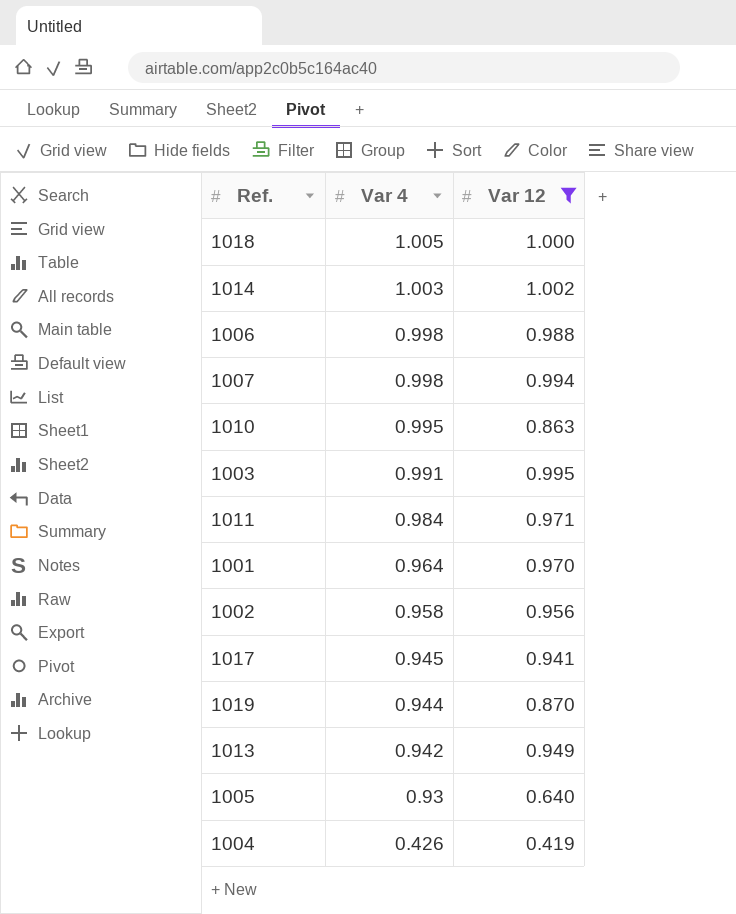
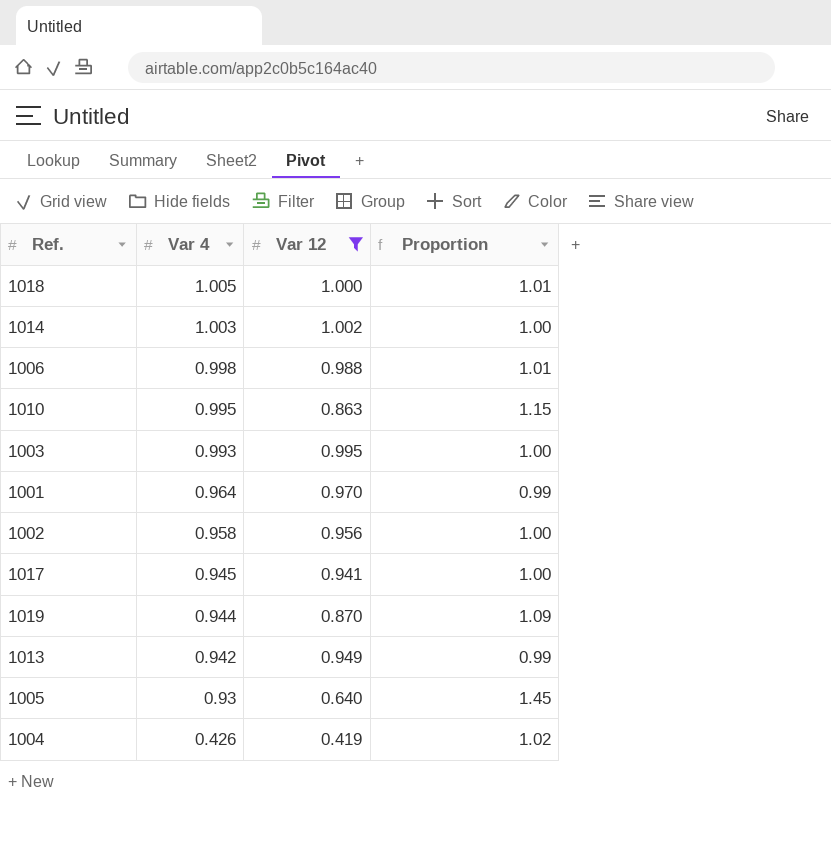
column Proportion | formula: none -> [Var 4] / [Var 12]
row 1007: 0.998 | 0.994 -> none
row 1011: 0.984 | 0.971 -> none
1003 | Var 4: 0.991 -> 0.993

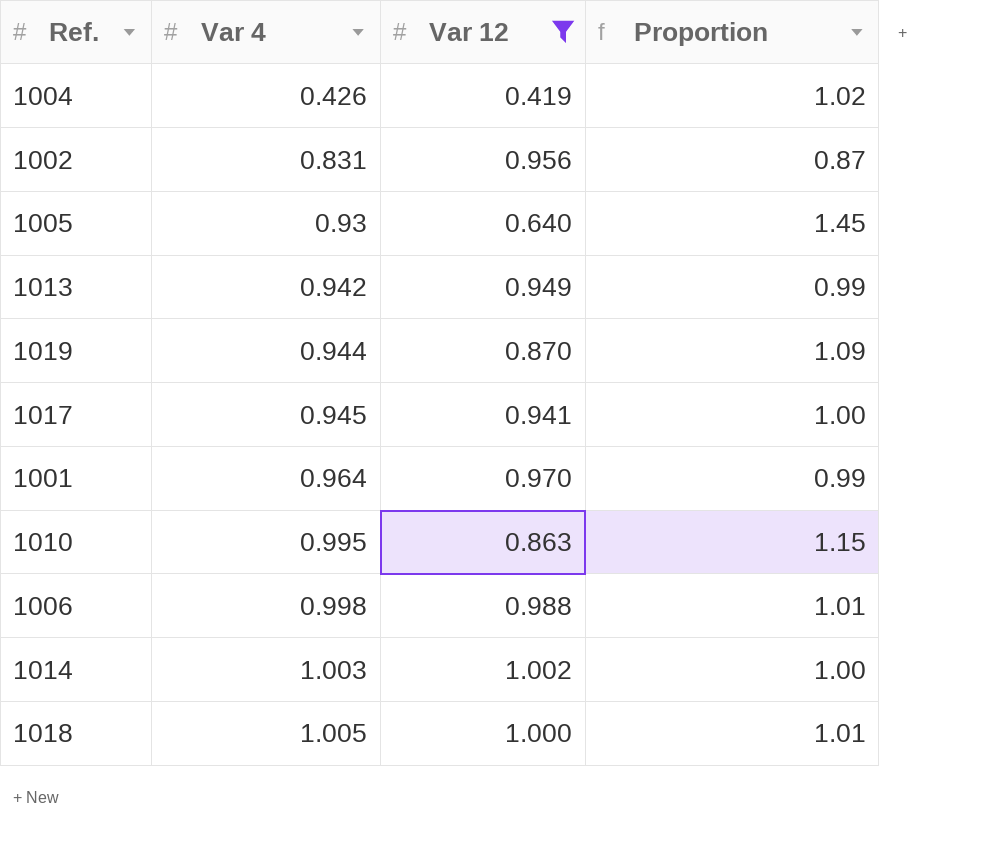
row order: Var 4 descending -> Var 4 ascending
row 1003: 0.993 | 0.995 | 1.00 -> none
1002 | Var 4: 0.958 -> 0.831
1002 | Proportion: 1.00 -> 0.87

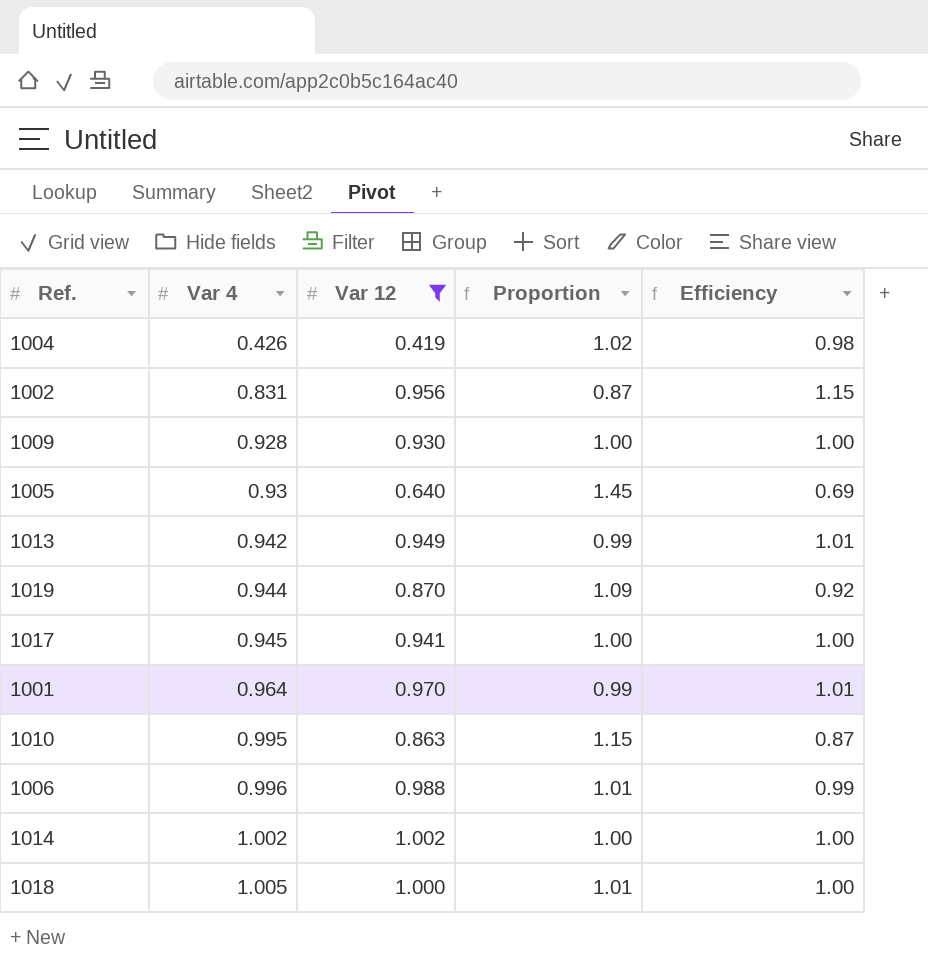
column Efficiency | formula: none -> [Var 12] / [Var 4]
row 1009: none -> 0.928 | 0.930 | 1.00 | 1.00
1006 | Var 4: 0.998 -> 0.996
1014 | Var 4: 1.003 -> 1.002

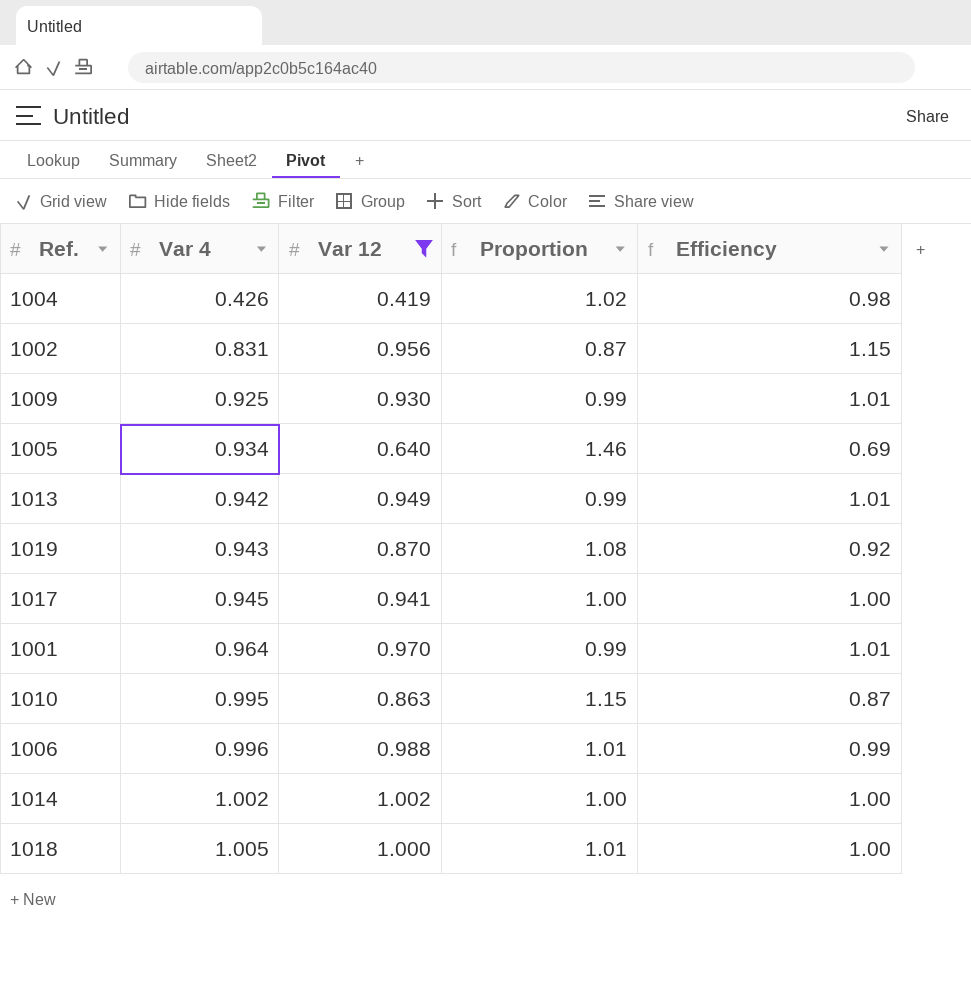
1009 | Var 4: 0.928 -> 0.925
1009 | Proportion: 1.00 -> 0.99
1009 | Efficiency: 1.00 -> 1.01
1005 | Var 4: 0.93 -> 0.934
1005 | Proportion: 1.45 -> 1.46
1019 | Var 4: 0.944 -> 0.943
1019 | Proportion: 1.09 -> 1.08

